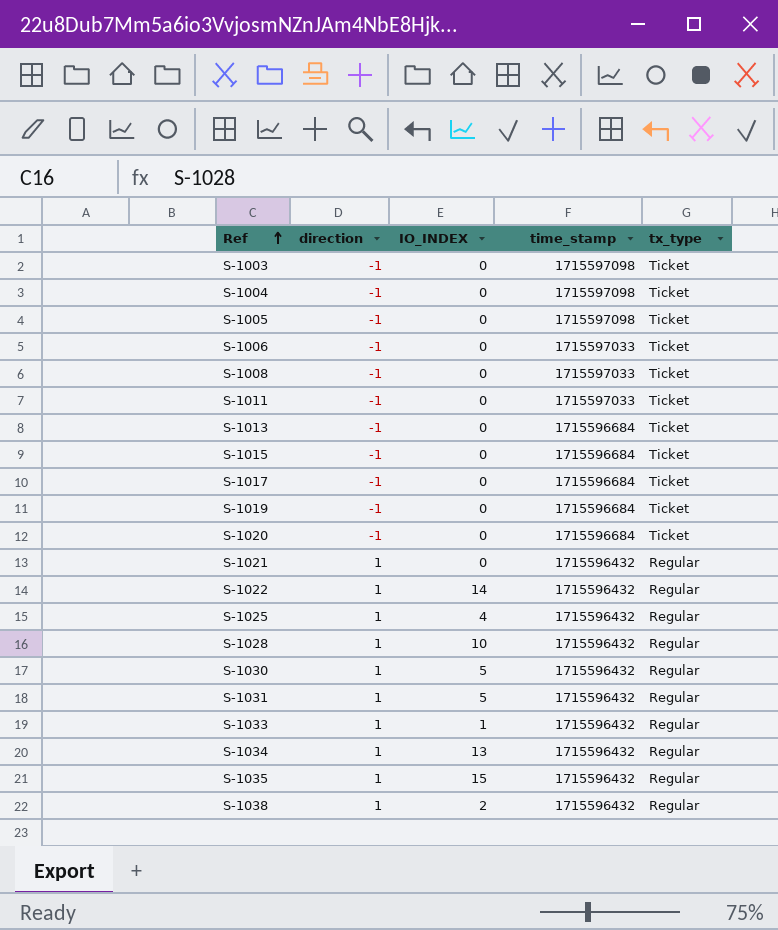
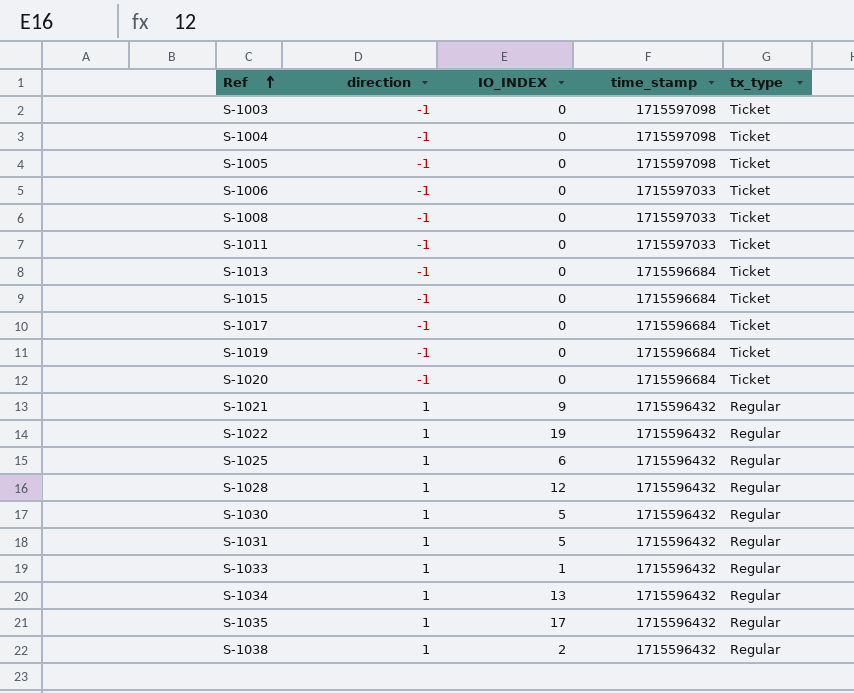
S-1021 | IO_INDEX: 0 -> 9
S-1022 | IO_INDEX: 14 -> 19
S-1025 | IO_INDEX: 4 -> 6
S-1028 | IO_INDEX: 10 -> 12
S-1035 | IO_INDEX: 15 -> 17

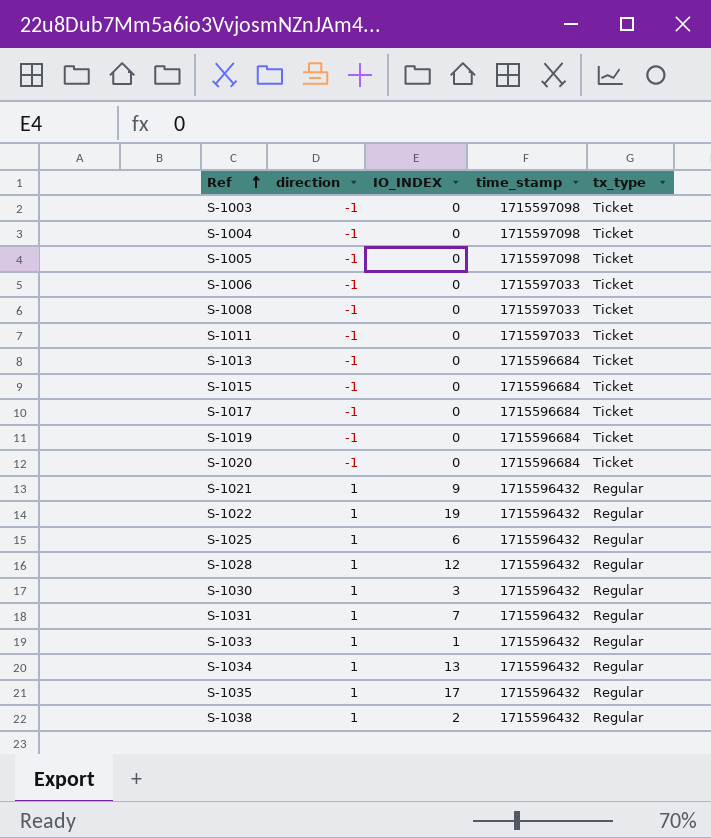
S-1030 | IO_INDEX: 5 -> 3
S-1031 | IO_INDEX: 5 -> 7

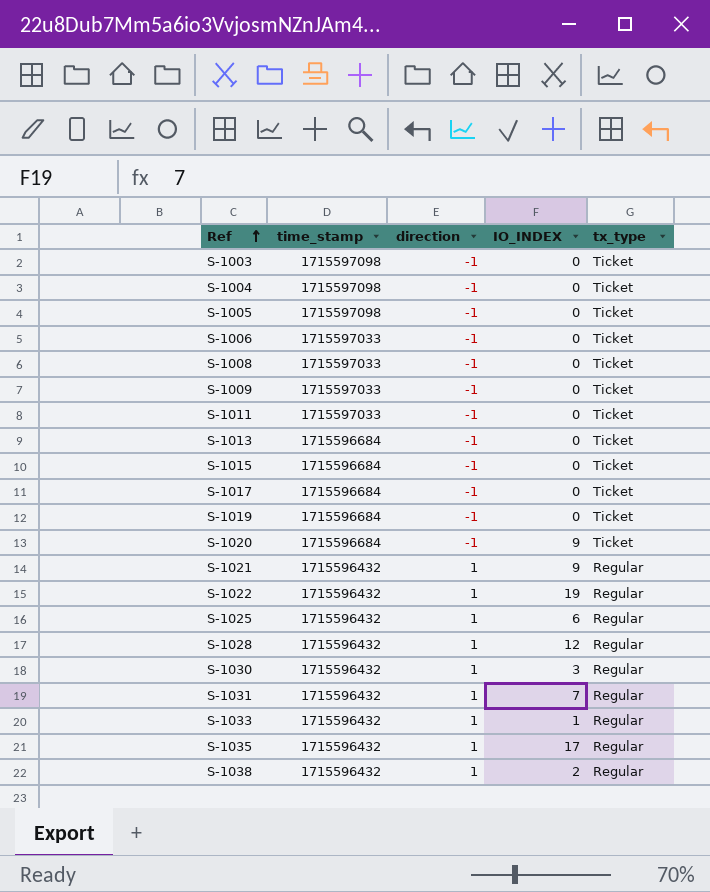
column time_stamp | position: 4 -> 2
row S-1034: 1 | 13 | 1715596432 | Regular -> none
row S-1009: none -> 1715597033 | -1 | 0 | Ticket
S-1020 | IO_INDEX: 0 -> 9

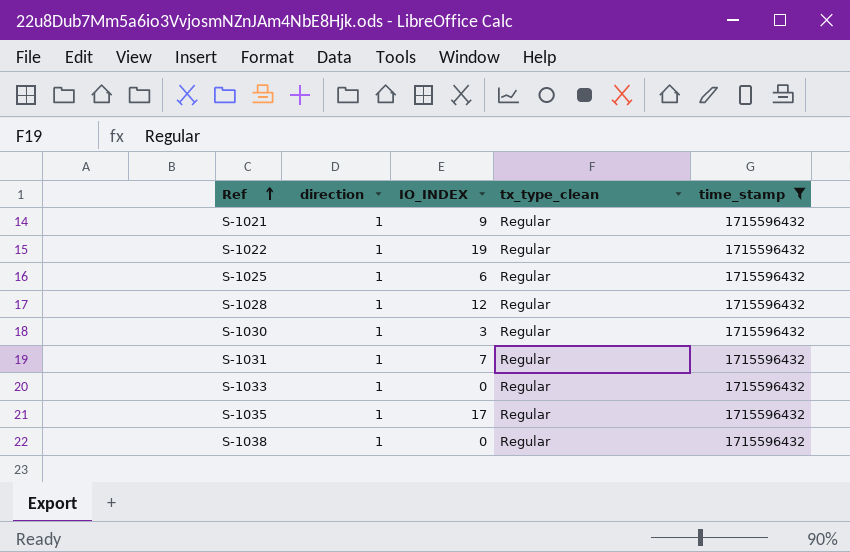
filter: none -> time_stamp = 1715596432
column name: tx_type -> tx_type_clean
column time_stamp | position: 2 -> 5
S-1033 | IO_INDEX: 1 -> 0
S-1038 | IO_INDEX: 2 -> 0

